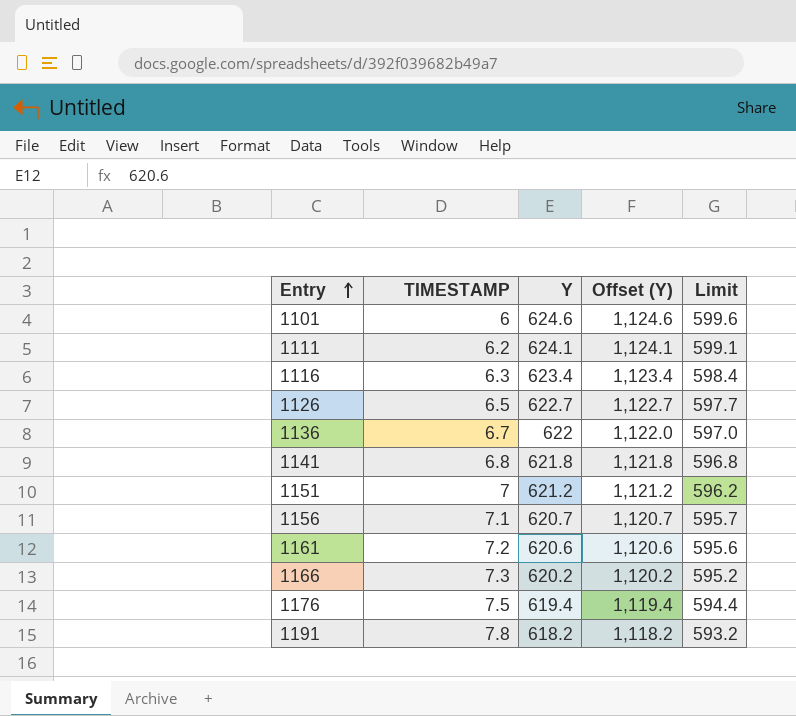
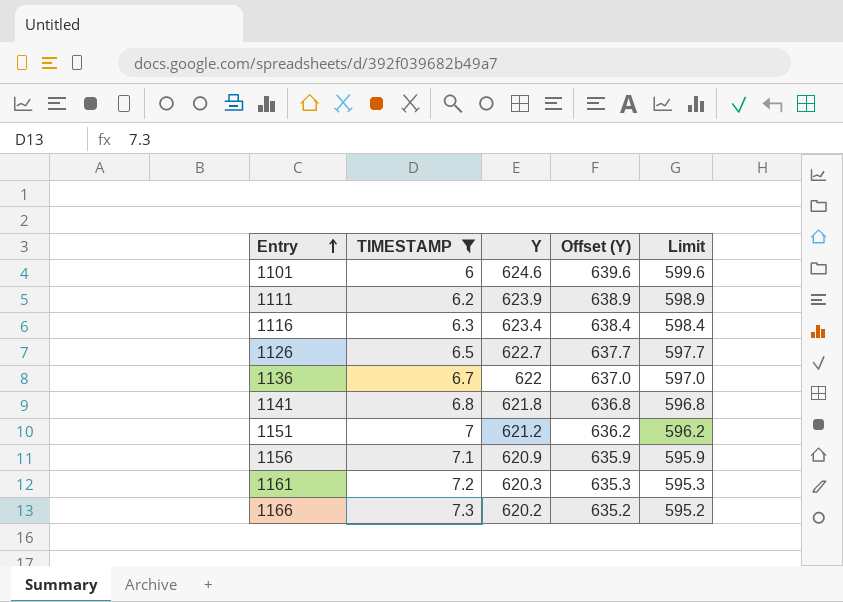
filter: none -> TIMESTAMP <= 7.3
column Offset (Y) | formula: [Y] + 500 -> [Y] + 15
1111 | Y: 624.1 -> 623.9
1111 | Limit: 599.1 -> 598.9
1156 | Y: 620.7 -> 620.9
1156 | Limit: 595.7 -> 595.9
1161 | Y: 620.6 -> 620.3
1161 | Limit: 595.6 -> 595.3

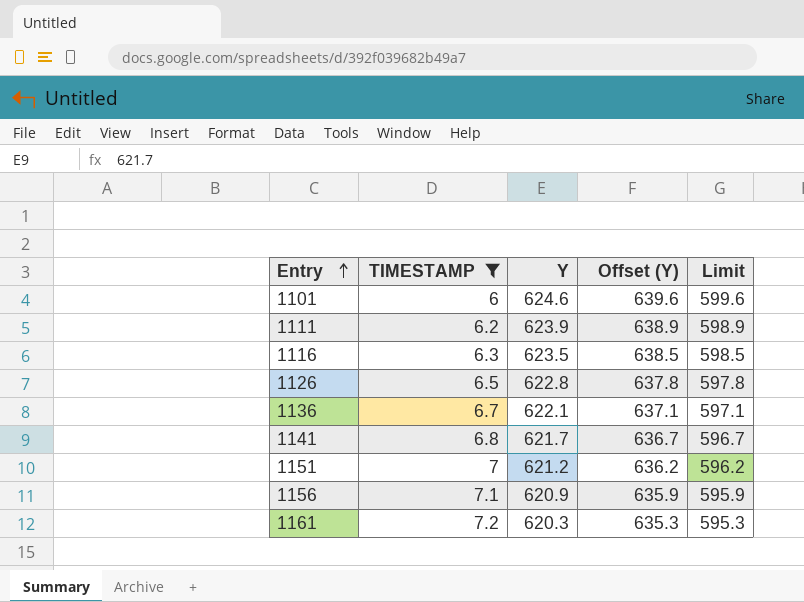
row 1166: 7.3 | 620.2 | 635.2 | 595.2 -> none
1116 | Y: 623.4 -> 623.5
1116 | Offset (Y): 638.4 -> 638.5
1116 | Limit: 598.4 -> 598.5
1126 | Y: 622.7 -> 622.8
1126 | Offset (Y): 637.7 -> 637.8
1126 | Limit: 597.7 -> 597.8
1136 | Y: 622 -> 622.1
1136 | Offset (Y): 637.0 -> 637.1
1136 | Limit: 597.0 -> 597.1
1141 | Y: 621.8 -> 621.7
1141 | Offset (Y): 636.8 -> 636.7
1141 | Limit: 596.8 -> 596.7

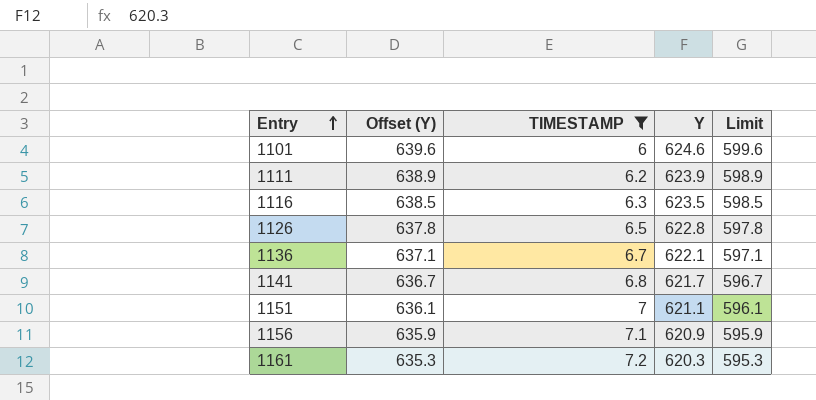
column Offset (Y) | position: 4 -> 2
1151 | Offset (Y): 636.2 -> 636.1
1151 | Y: 621.2 -> 621.1
1151 | Limit: 596.2 -> 596.1

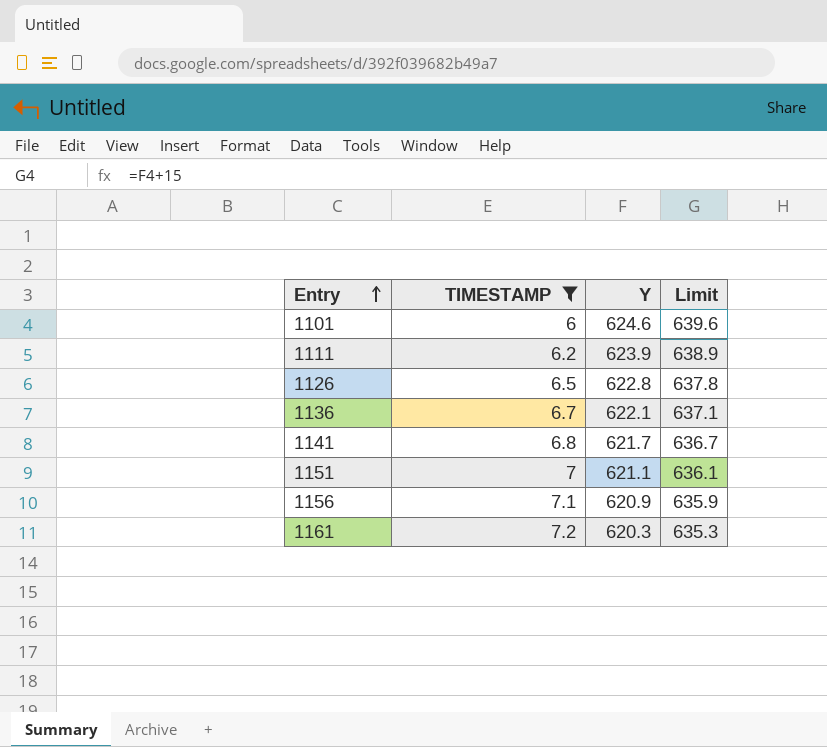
column Offset (Y) | formula: [Y] + 15 -> none
column Limit | formula: [Y] - 25 -> [Y] + 15
row 1116: 638.5 | 6.3 | 623.5 | 598.5 -> none

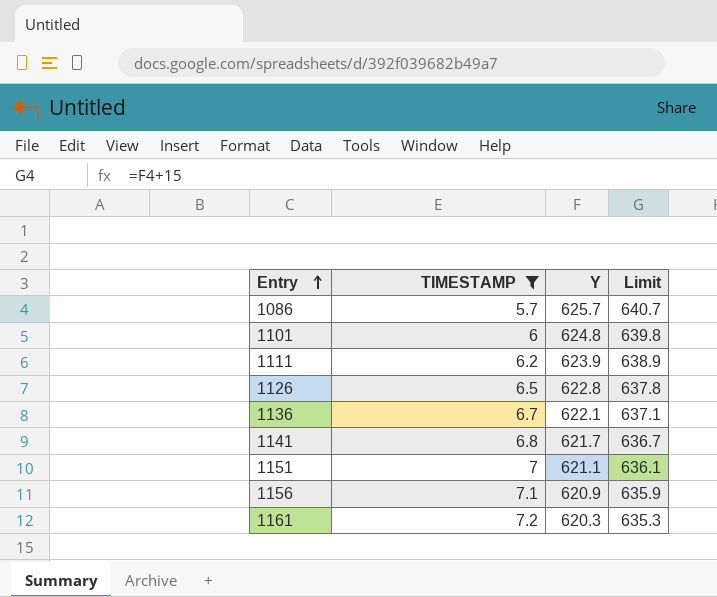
row 1086: none -> 5.7 | 625.7 | 640.7
1101 | Y: 624.6 -> 624.8
1101 | Limit: 639.6 -> 639.8

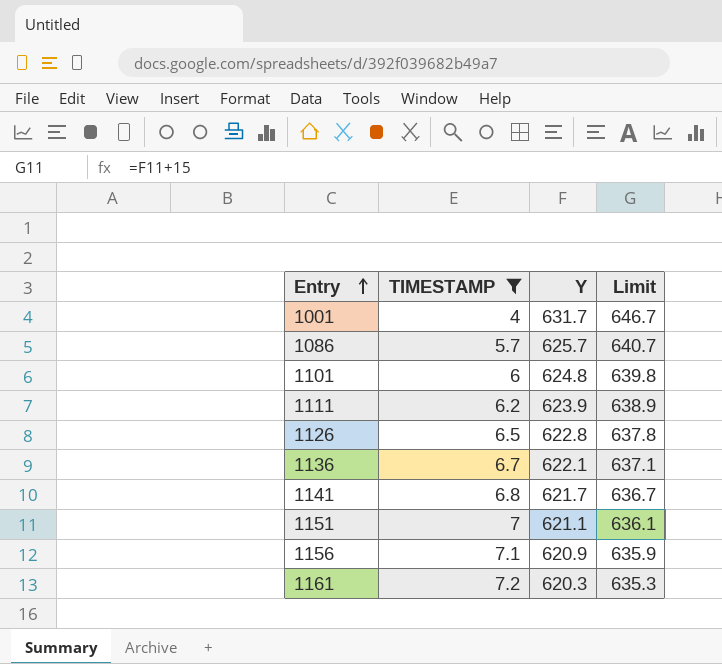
row 1001: none -> 4 | 631.7 | 646.7

